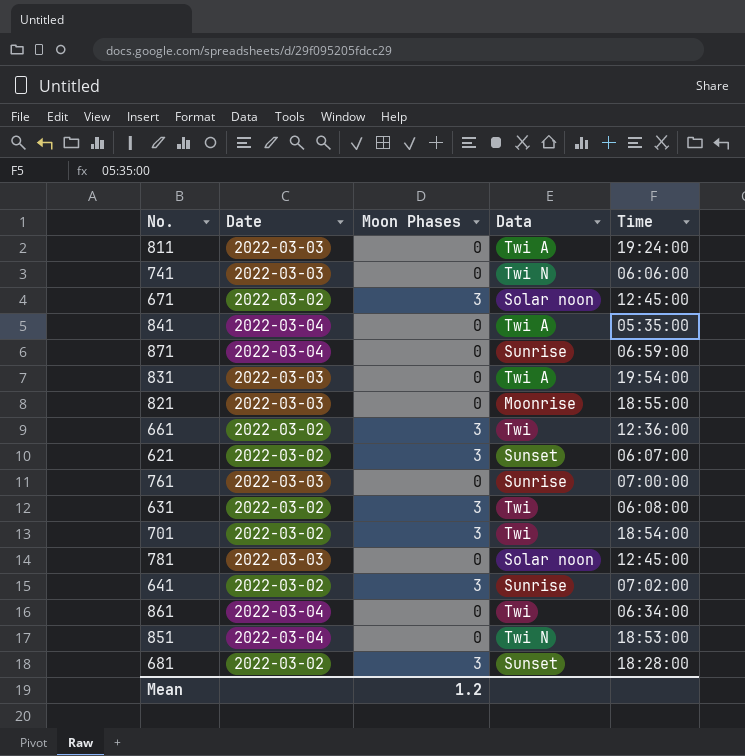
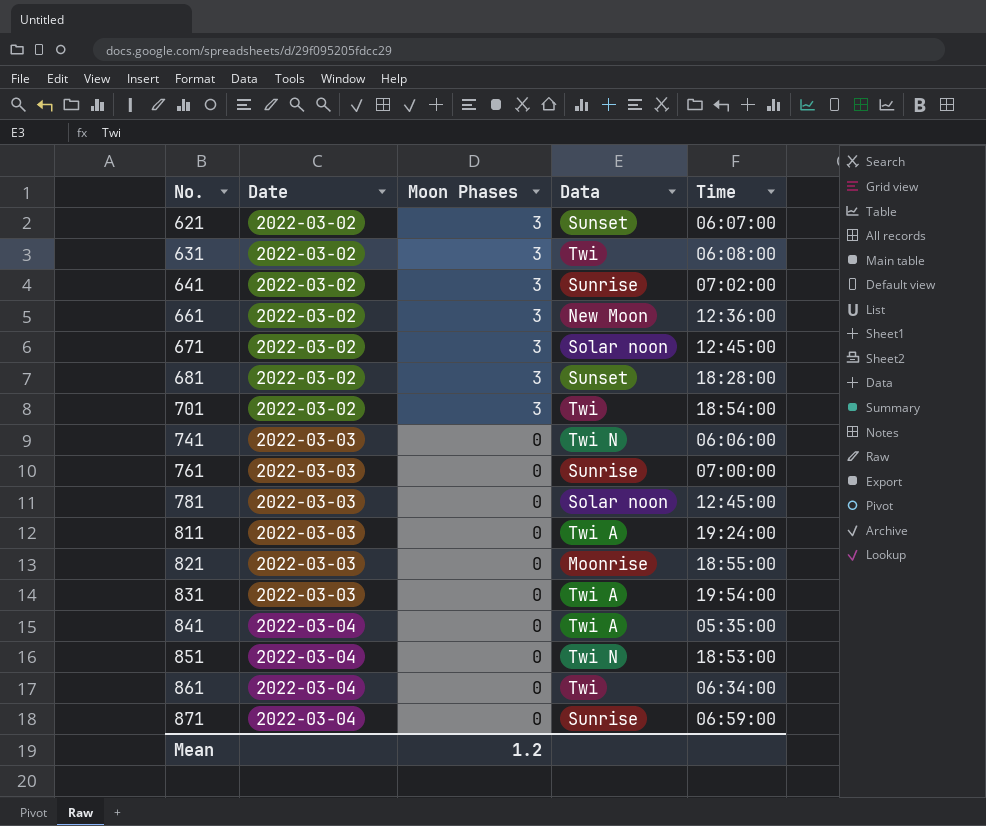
row order: none -> No. ascending
661 | Data: Twi -> New Moon

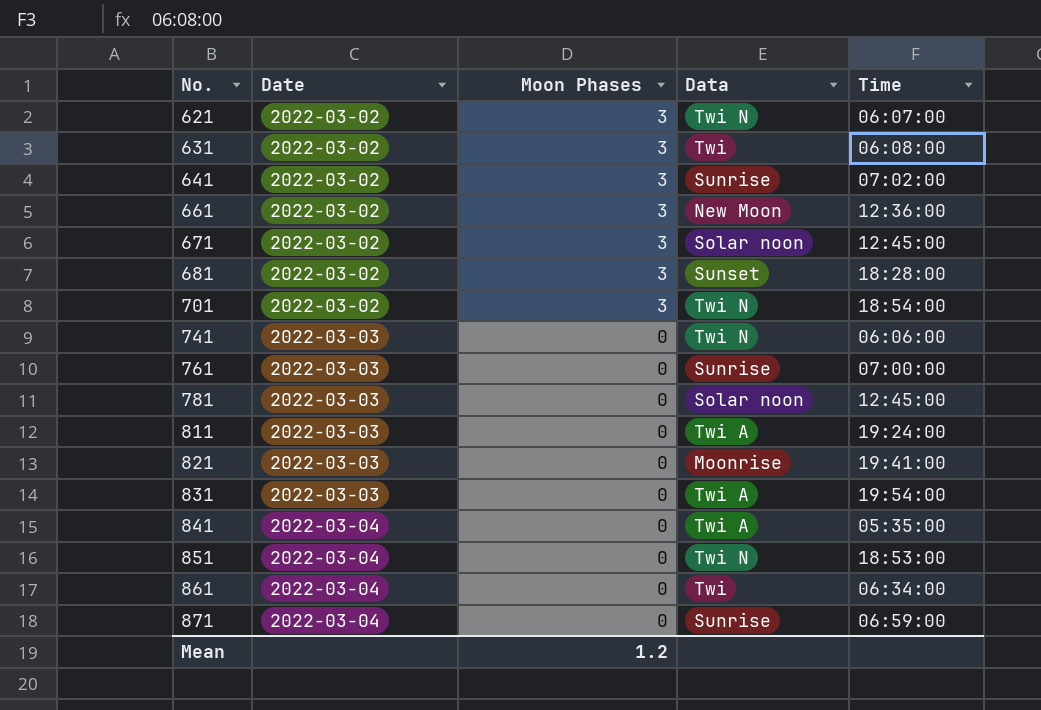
621 | Data: Sunset -> Twi N
701 | Data: Twi -> Twi N
821 | Time: 18:55:00 -> 19:41:00

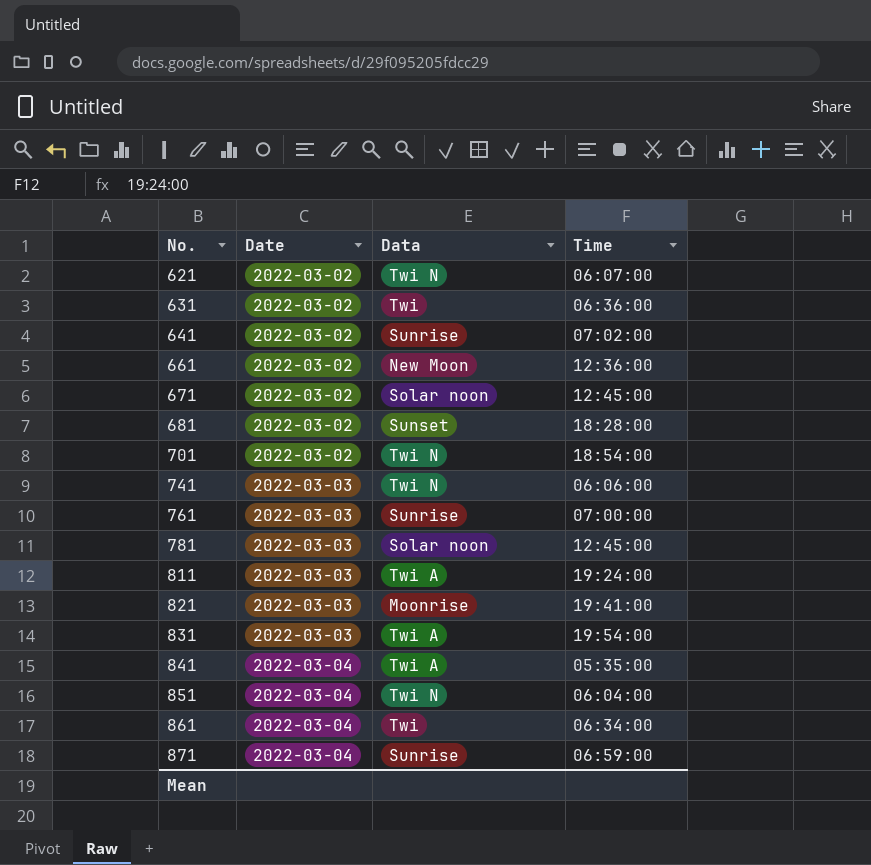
column Moon Phases | position: 3 -> none
631 | Time: 06:08:00 -> 06:36:00
851 | Time: 18:53:00 -> 06:04:00

